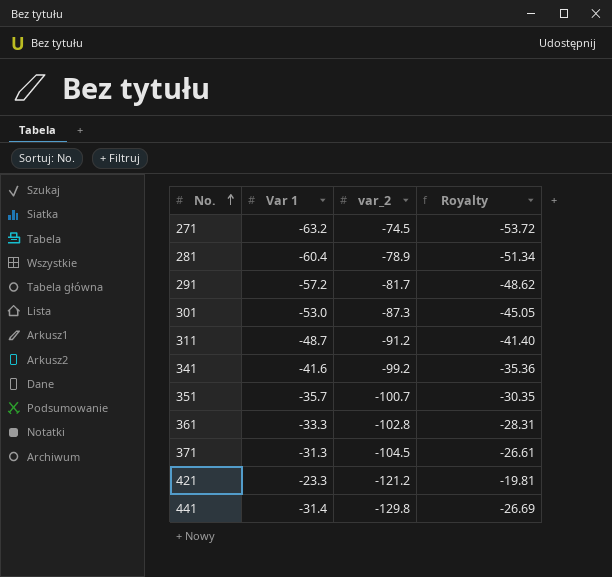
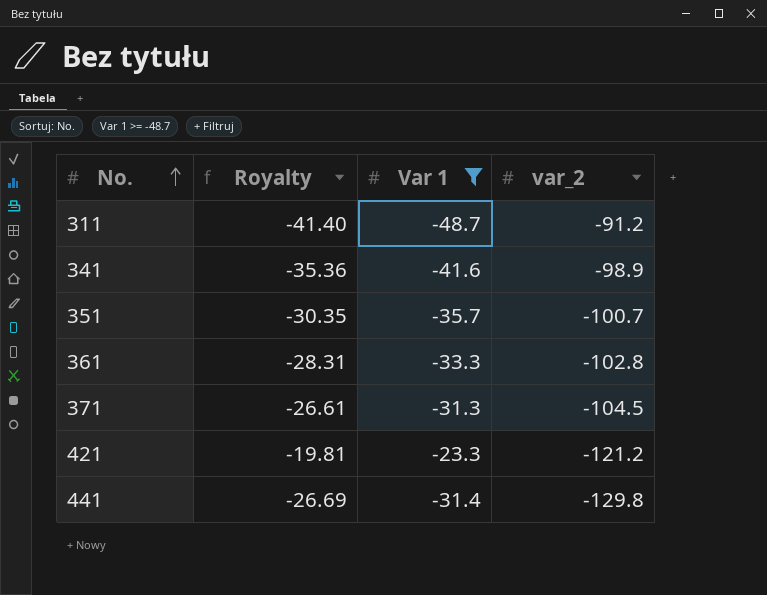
filter: none -> Var 1 >= -48.7
column Royalty | position: 4 -> 2
341 | var_2: -99.2 -> -98.9

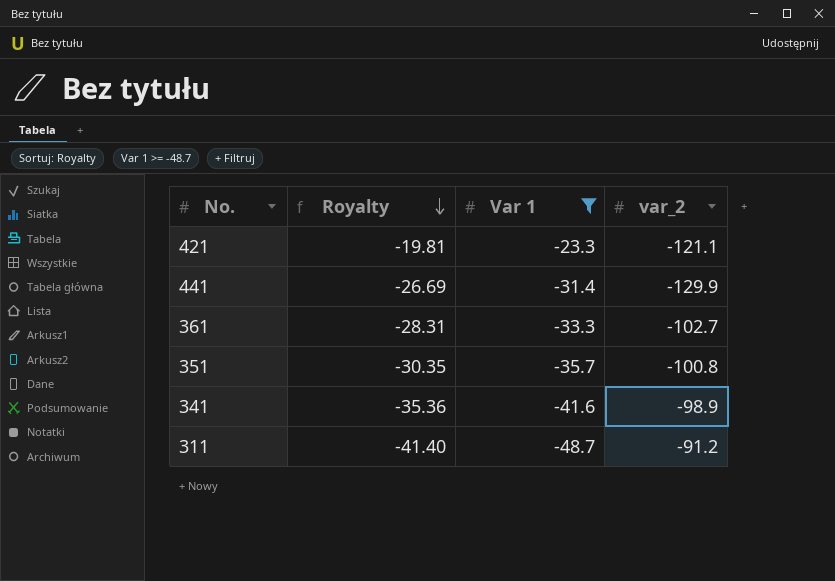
row order: No. ascending -> Royalty descending
row 371: -26.61 | -31.3 | -104.5 -> none
421 | var_2: -121.2 -> -121.1
441 | var_2: -129.8 -> -129.9
361 | var_2: -102.8 -> -102.7
351 | var_2: -100.7 -> -100.8

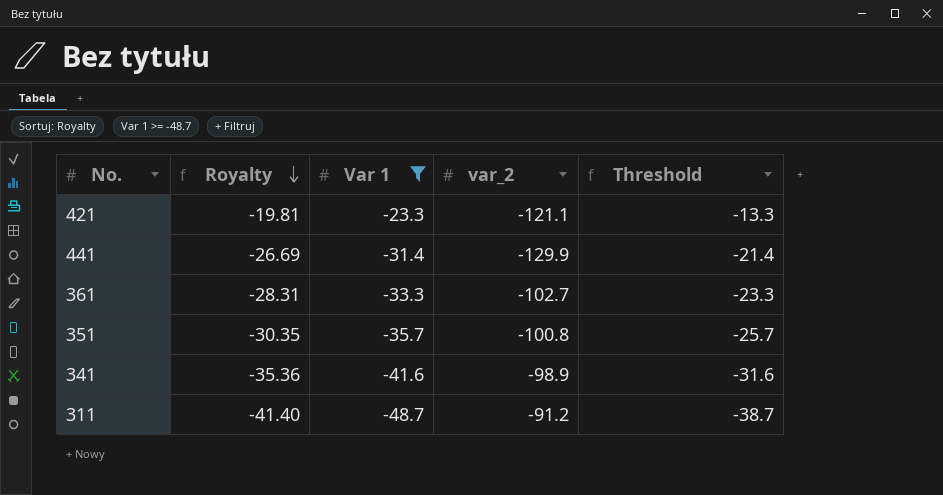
column Threshold | formula: none -> [Var 1] + 10

